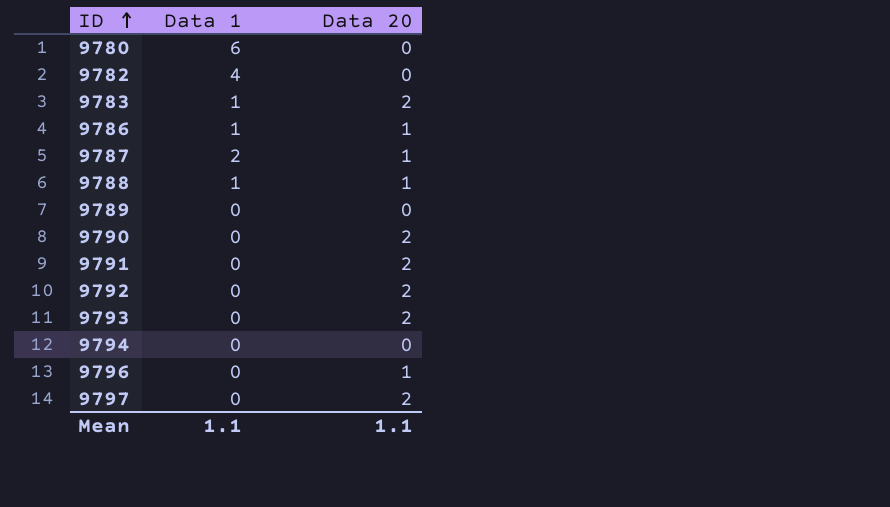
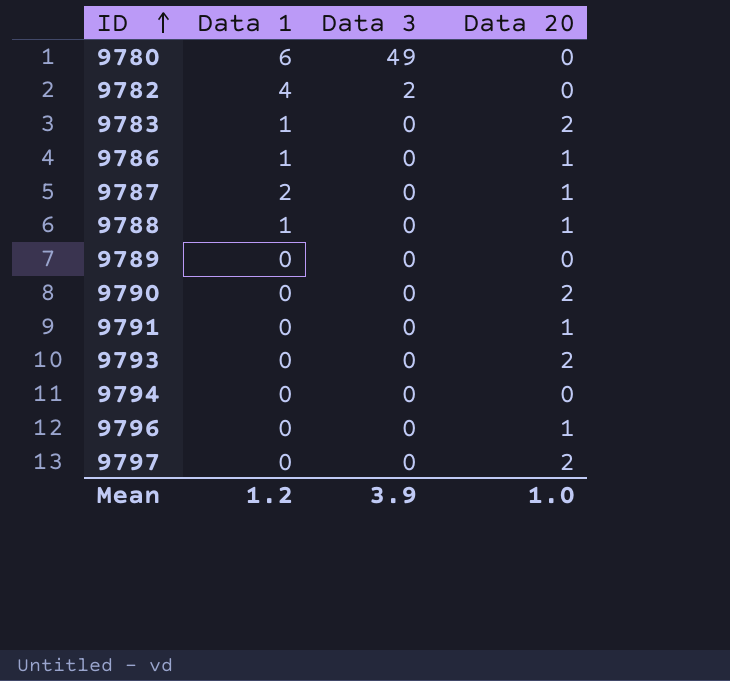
column Data 3 | position: none -> 3
row 9792: 0 | 2 -> none
9791 | Data 20: 2 -> 1
Mean | Data 1: 1.1 -> 1.2
Mean | Data 20: 1.1 -> 1.0

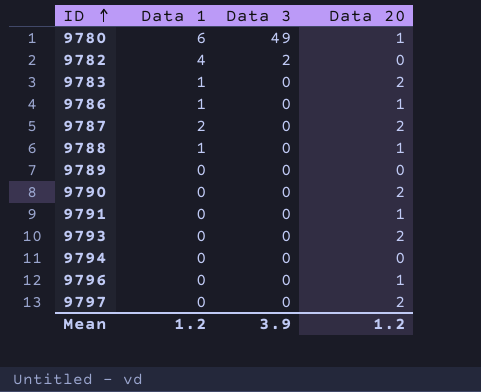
9780 | Data 20: 0 -> 1
9787 | Data 20: 1 -> 2
Mean | Data 20: 1.0 -> 1.2

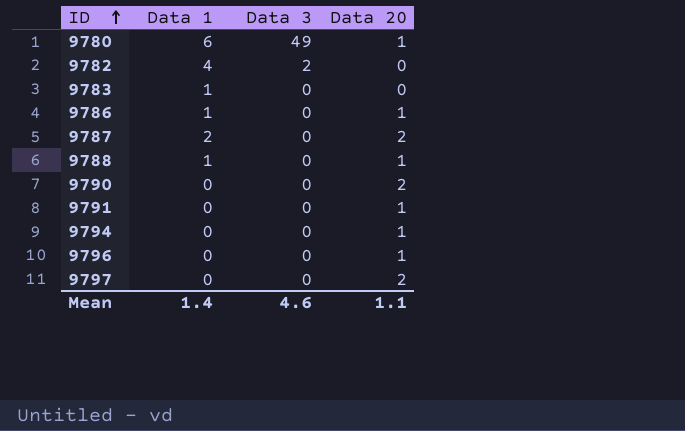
row 9789: 0 | 0 | 0 -> none
row 9793: 0 | 0 | 2 -> none
9783 | Data 20: 2 -> 0
9794 | Data 20: 0 -> 1
Mean | Data 1: 1.2 -> 1.4
Mean | Data 3: 3.9 -> 4.6
Mean | Data 20: 1.2 -> 1.1

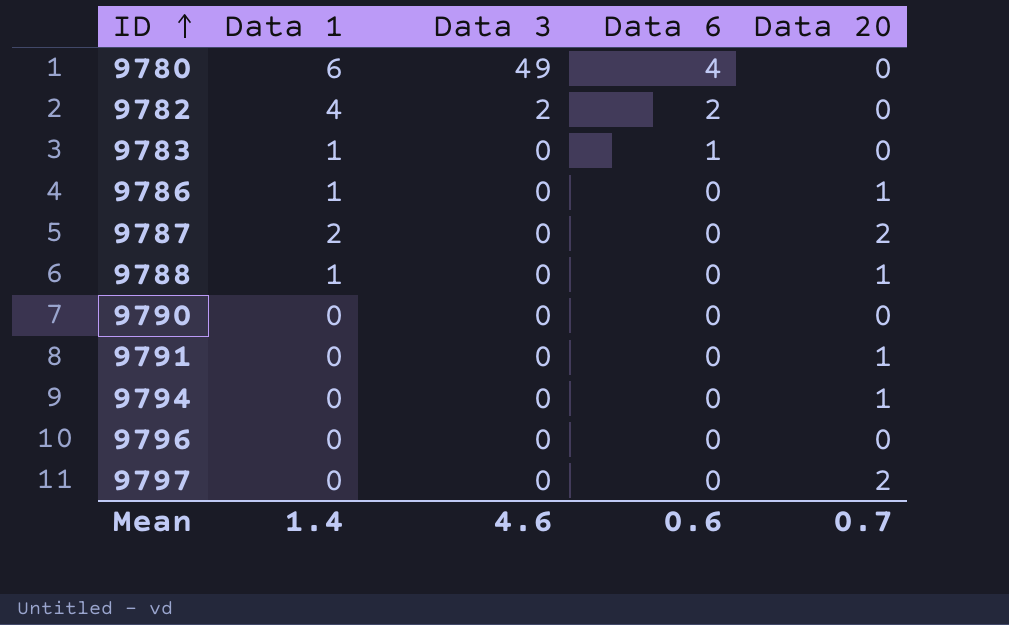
column Data 6 | position: none -> 4
9780 | Data 20: 1 -> 0
9790 | Data 20: 2 -> 0
9796 | Data 20: 1 -> 0
Mean | Data 20: 1.1 -> 0.7

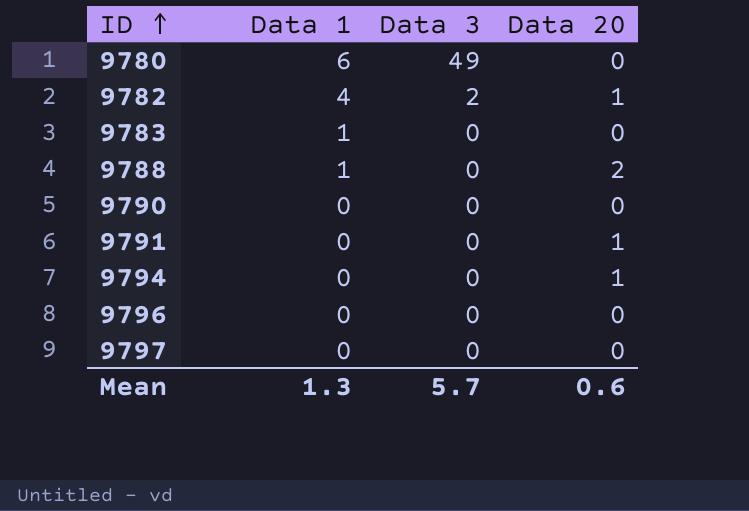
column Data 6 | position: 4 -> none
row 9786: 1 | 0 | 0 | 1 -> none
row 9787: 2 | 0 | 0 | 2 -> none
9782 | Data 20: 0 -> 1
9788 | Data 20: 1 -> 2
9797 | Data 20: 2 -> 0
Mean | Data 1: 1.4 -> 1.3
Mean | Data 3: 4.6 -> 5.7
Mean | Data 20: 0.7 -> 0.6

